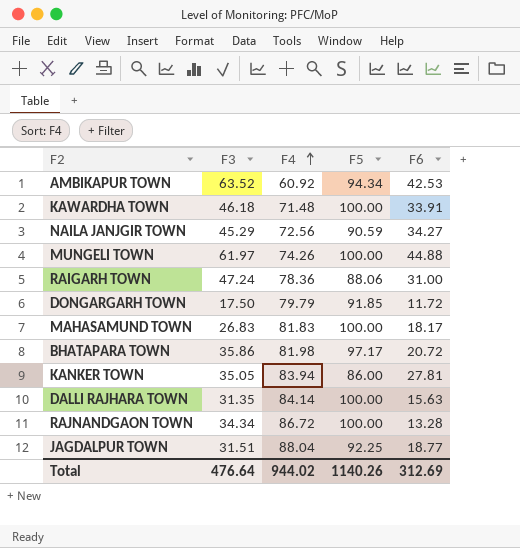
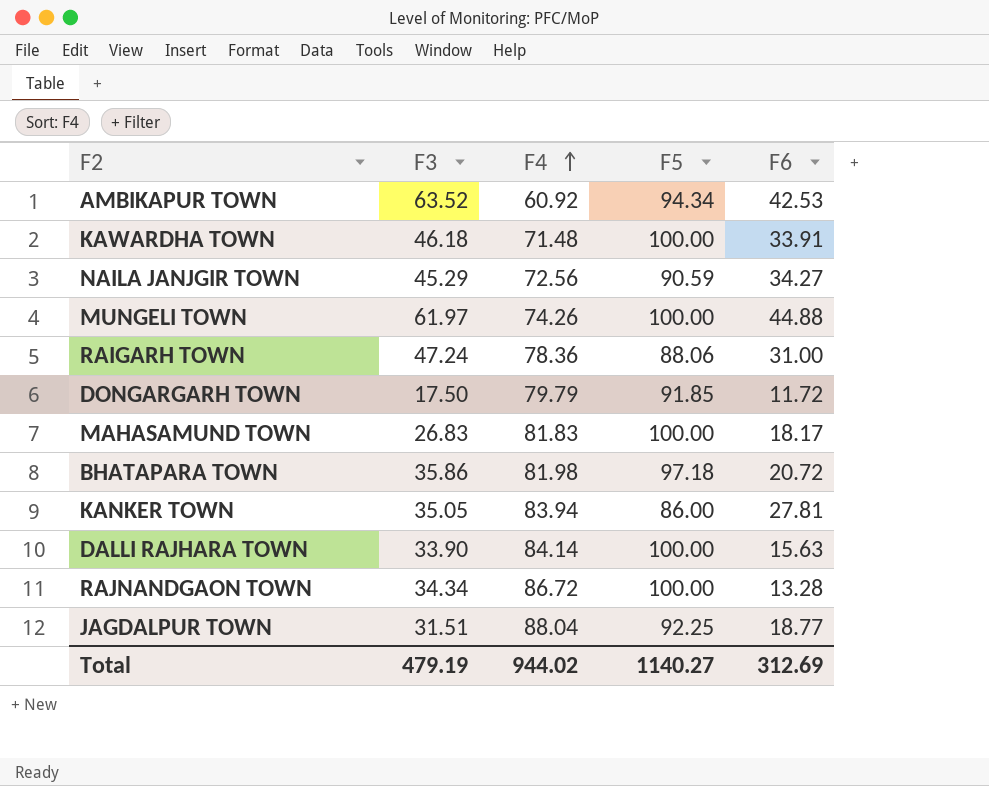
BHATAPARA TOWN | F5: 97.17 -> 97.18
DALLI RAJHARA TOWN | F3: 31.35 -> 33.90
Total | F3: 476.64 -> 479.19
Total | F5: 1140.26 -> 1140.27

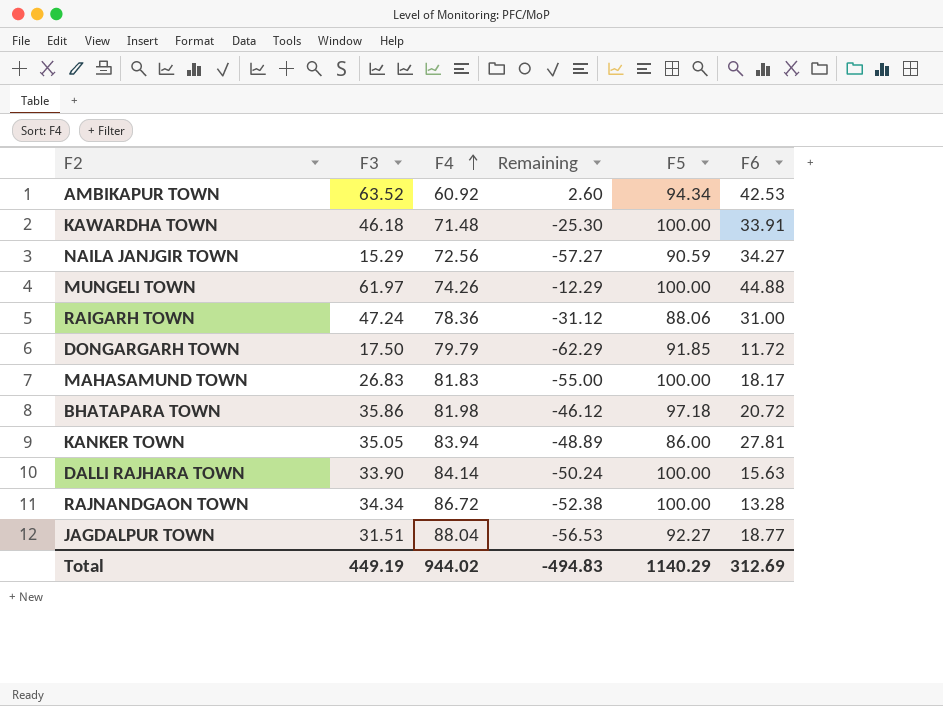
column Remaining | formula: none -> [F3] - [F4]
NAILA JANJGIR TOWN | F3: 45.29 -> 15.29
JAGDALPUR TOWN | F5: 92.25 -> 92.27
Total | F3: 479.19 -> 449.19
Total | F5: 1140.27 -> 1140.29

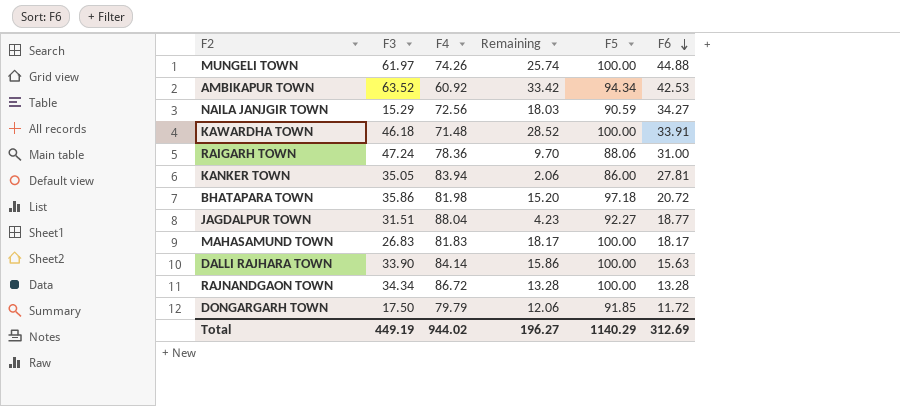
row order: F4 ascending -> F6 descending
column Remaining | formula: [F3] - [F4] -> [F5] - [F4]
Total | Remaining: -494.83 -> 196.27

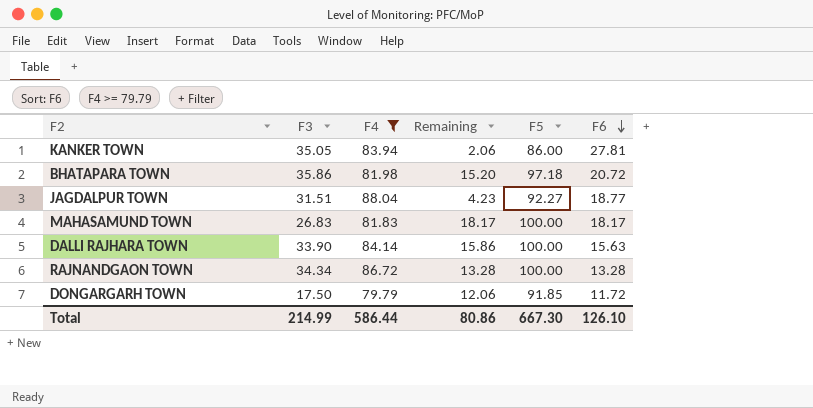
filter: none -> F4 >= 79.79
Total | F3: 449.19 -> 214.99
Total | F4: 944.02 -> 586.44
Total | Remaining: 196.27 -> 80.86
Total | F5: 1140.29 -> 667.30
Total | F6: 312.69 -> 126.10

